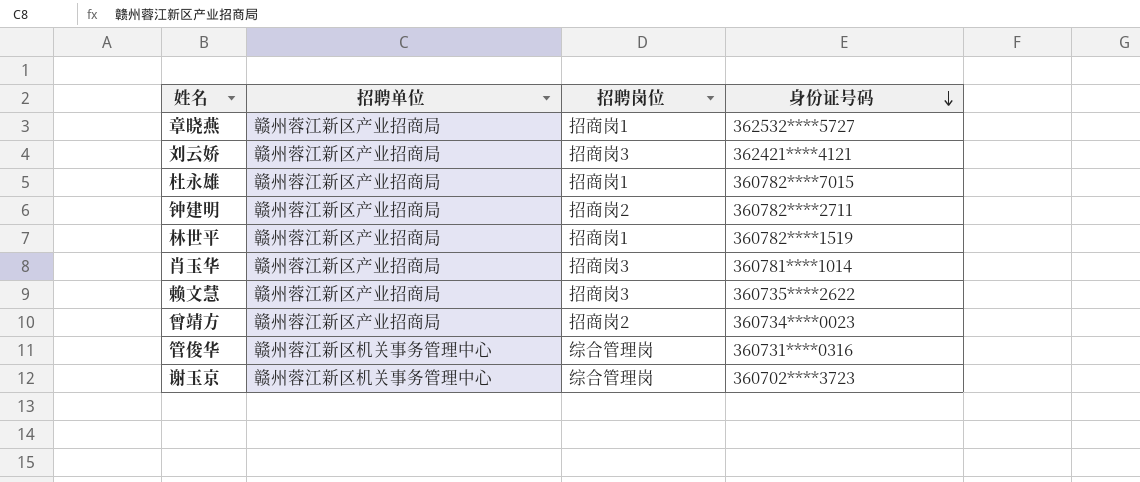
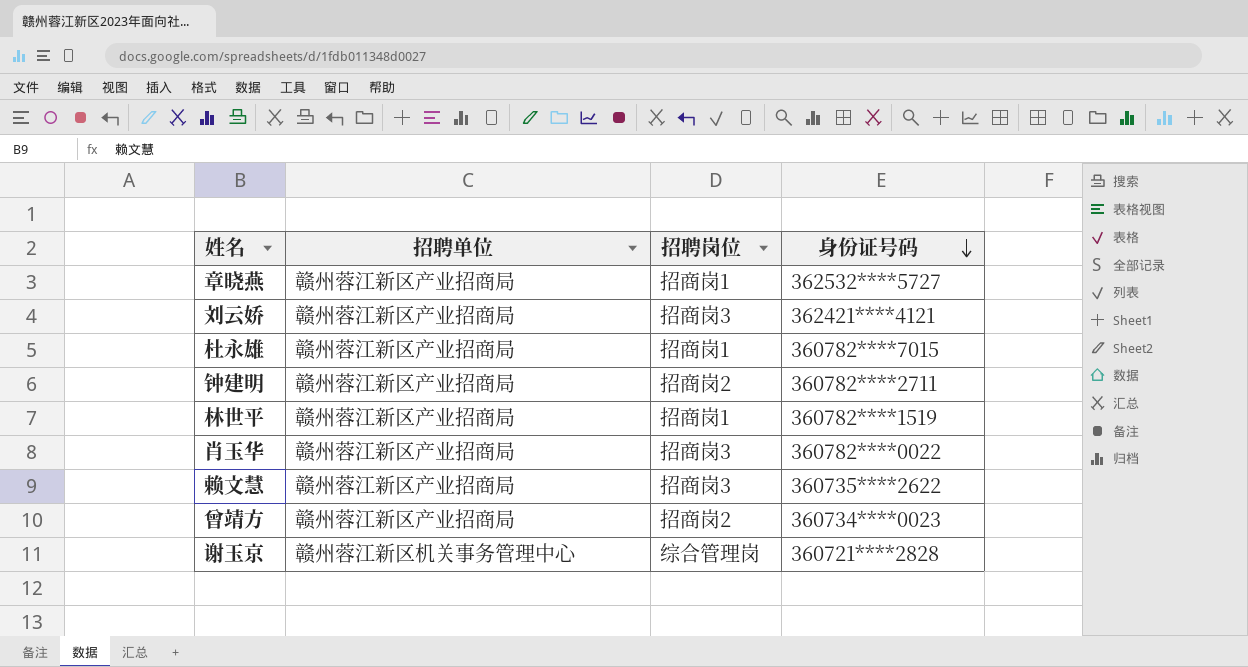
row 管俊华: 赣州蓉江新区机关事务管理中心 | 综合管理岗 | 360731****0316 -> none
肖玉华 | 身份证号码: 360781****1014 -> 360782****0022
谢玉京 | 身份证号码: 360702****3723 -> 360721****2828

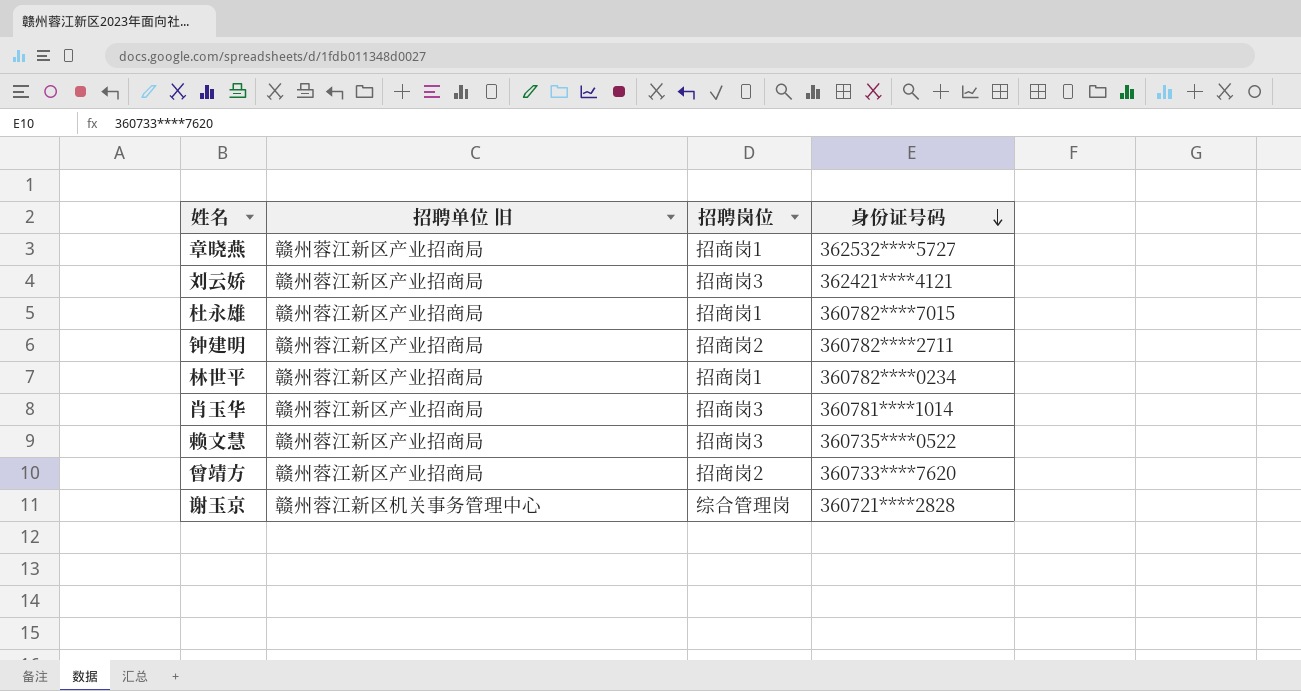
column name: 招聘单位 -> 招聘单位 旧
林世平 | 身份证号码: 360782****1519 -> 360782****0234
肖玉华 | 身份证号码: 360782****0022 -> 360781****1014
赖文慧 | 身份证号码: 360735****2622 -> 360735****0522
曾靖方 | 身份证号码: 360734****0023 -> 360733****7620

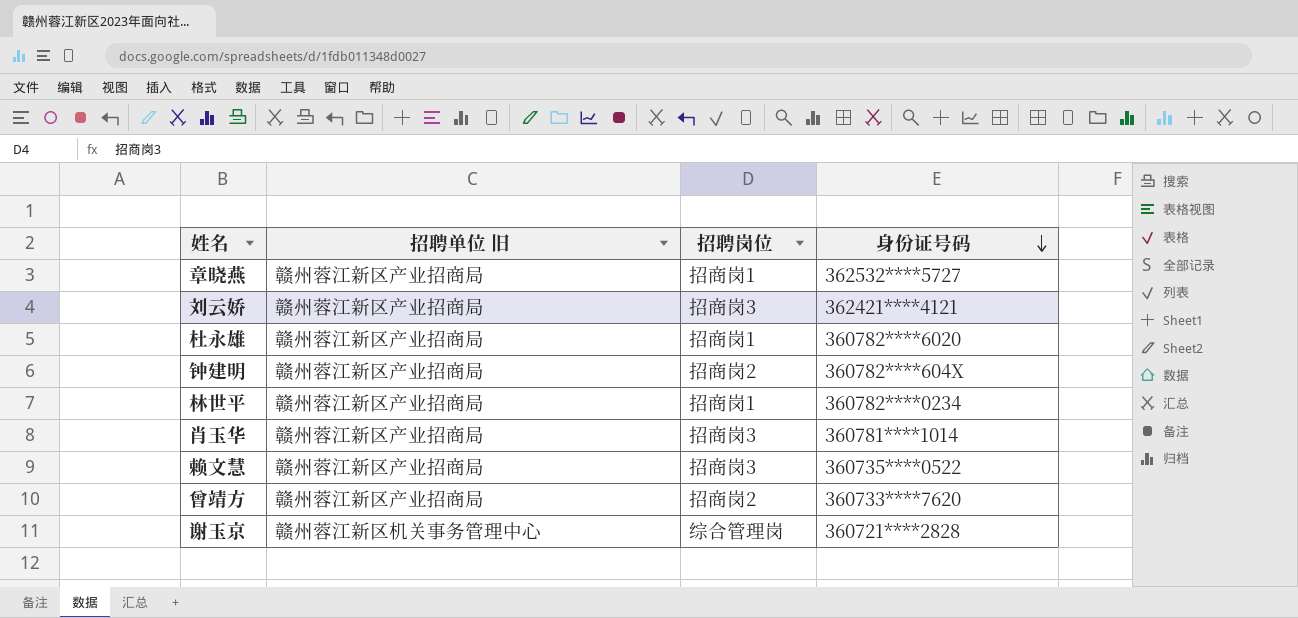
杜永雄 | 身份证号码: 360782****7015 -> 360782****6020
钟建明 | 身份证号码: 360782****2711 -> 360782****604X

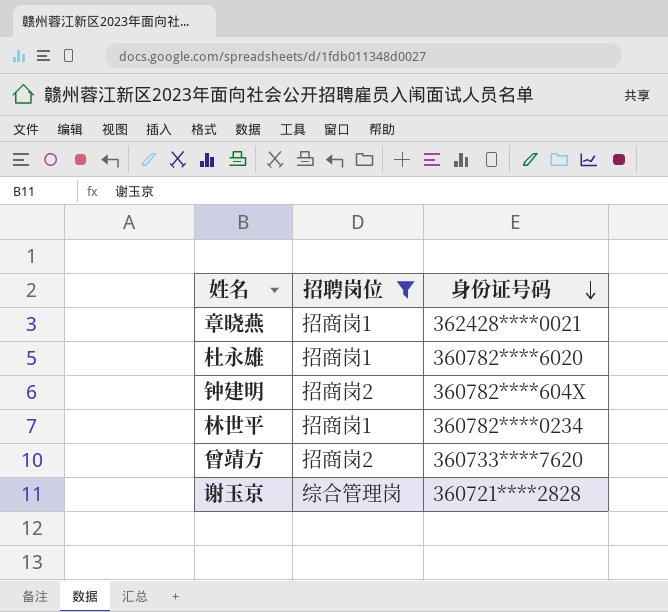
filter: none -> 招聘岗位 != 招商岗3
column 招聘单位 旧 | position: 2 -> none
章晓燕 | 身份证号码: 362532****5727 -> 362428****0021

